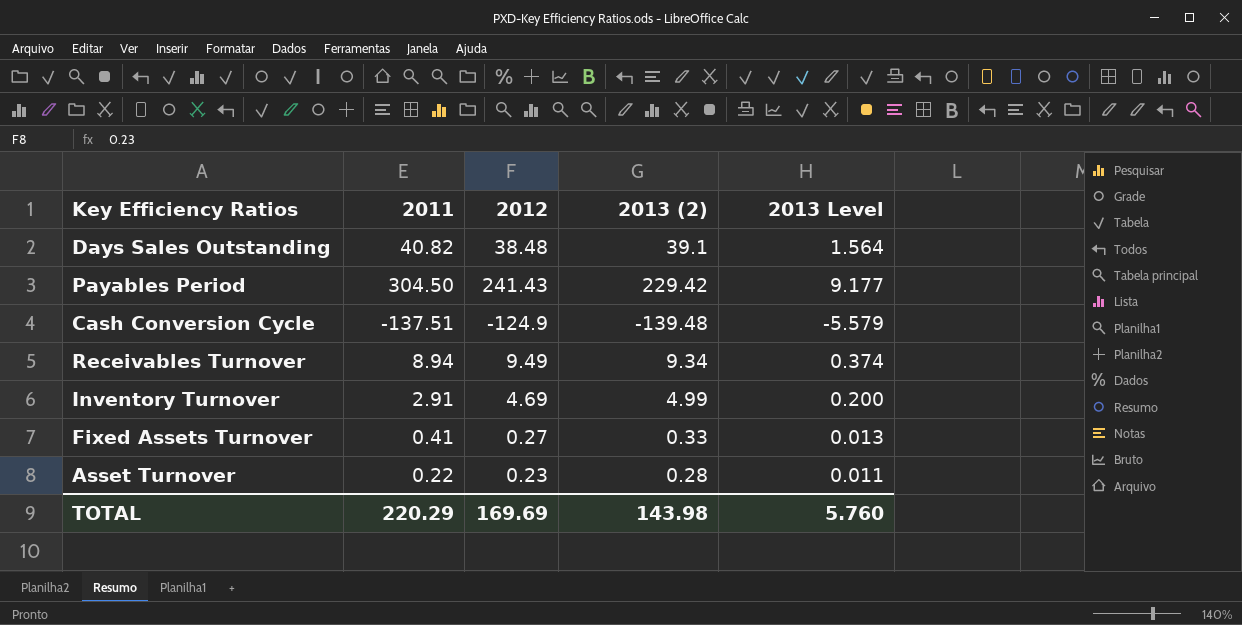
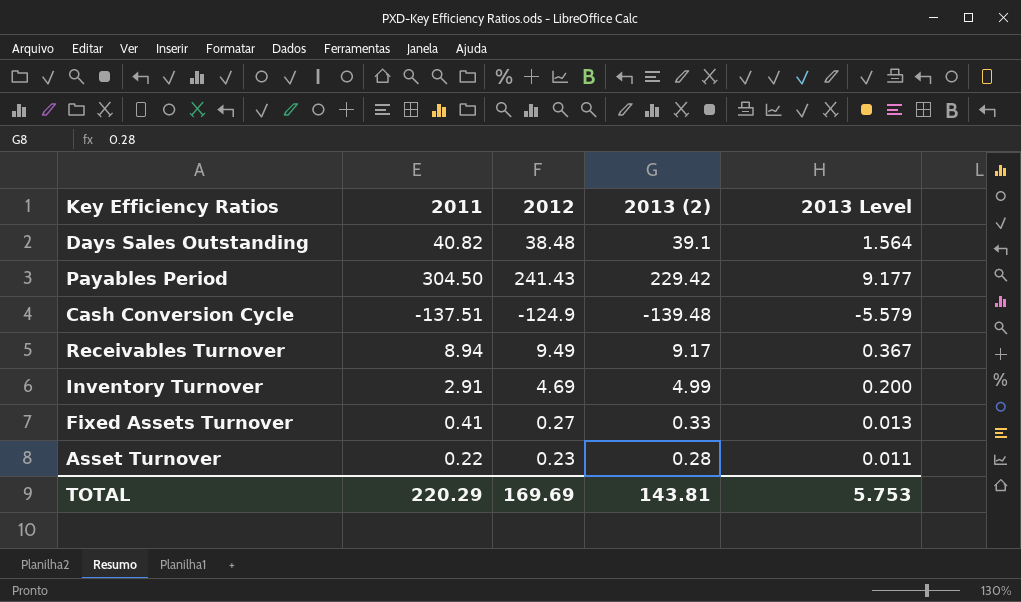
Receivables Turnover | 2013 (2): 9.34 -> 9.17
Receivables Turnover | 2013 Level: 0.374 -> 0.367
TOTAL | 2013 (2): 143.98 -> 143.81
TOTAL | 2013 Level: 5.760 -> 5.753

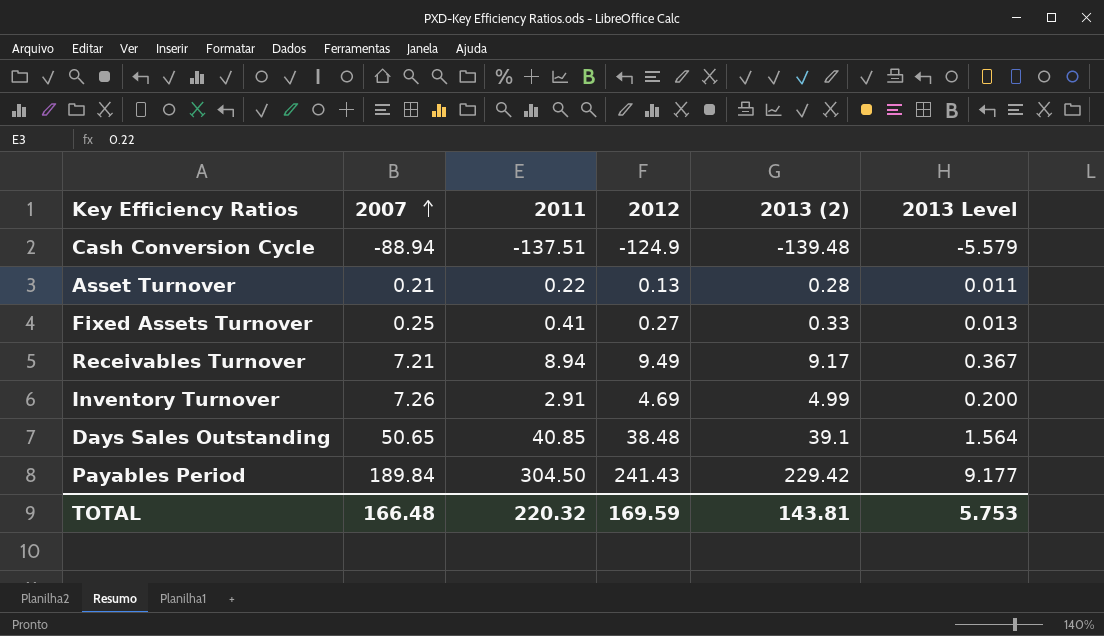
row order: none -> 2007 ascending
column 2007 | position: none -> 2
Asset Turnover | 2012: 0.23 -> 0.13
Days Sales Outstanding | 2011: 40.82 -> 40.85
TOTAL | 2011: 220.29 -> 220.32
TOTAL | 2012: 169.69 -> 169.59

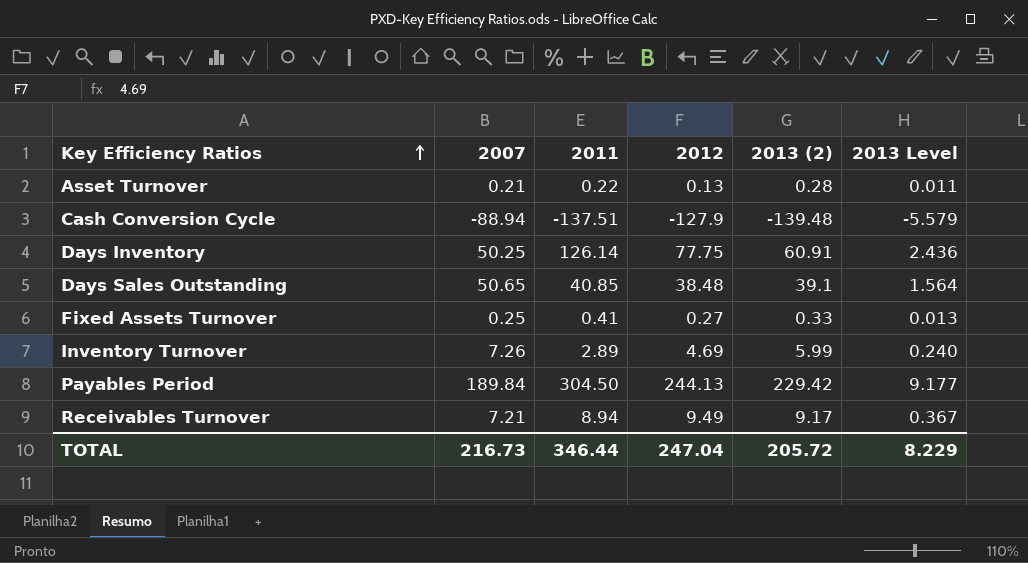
row order: 2007 ascending -> Key Efficiency Ratios ascending
Cash Conversion Cycle | 2012: -124.9 -> -127.9
row Days Inventory: none -> 50.25 | 126.14 | 77.75 | 60.91 | 2.436
Inventory Turnover | 2011: 2.91 -> 2.89
Inventory Turnover | 2013 (2): 4.99 -> 5.99
Inventory Turnover | 2013 Level: 0.200 -> 0.240
Payables Period | 2012: 241.43 -> 244.13
TOTAL | 2007: 166.48 -> 216.73
TOTAL | 2011: 220.32 -> 346.44
TOTAL | 2012: 169.59 -> 247.04
TOTAL | 2013 (2): 143.81 -> 205.72
TOTAL | 2013 Level: 5.753 -> 8.229

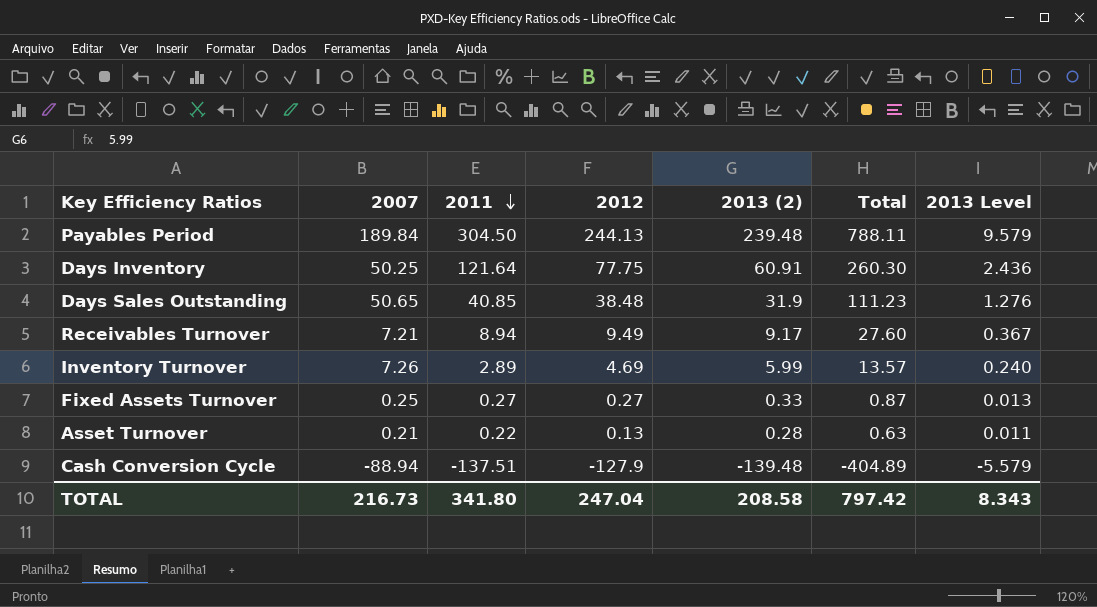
row order: Key Efficiency Ratios ascending -> 2011 descending
column Total | formula: none -> [2011] + [2012] + [2013 (2)]
Payables Period | 2013 (2): 229.42 -> 239.48
Payables Period | 2013 Level: 9.177 -> 9.579
Days Inventory | 2011: 126.14 -> 121.64
Days Sales Outstanding | 2013 (2): 39.1 -> 31.9
Days Sales Outstanding | 2013 Level: 1.564 -> 1.276
Fixed Assets Turnover | 2011: 0.41 -> 0.27
TOTAL | 2011: 346.44 -> 341.80
TOTAL | 2013 (2): 205.72 -> 208.58
TOTAL | 2013 Level: 8.229 -> 8.343

